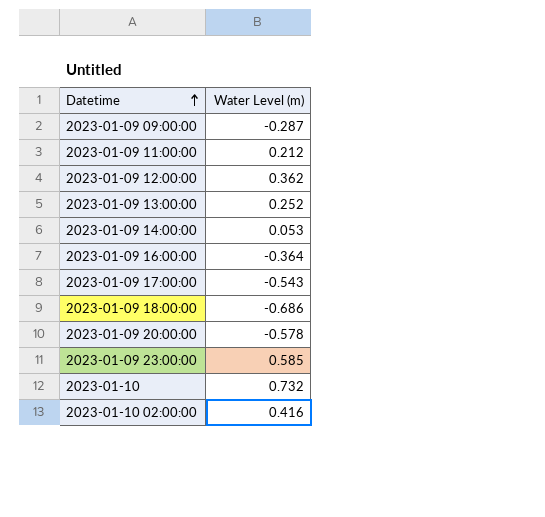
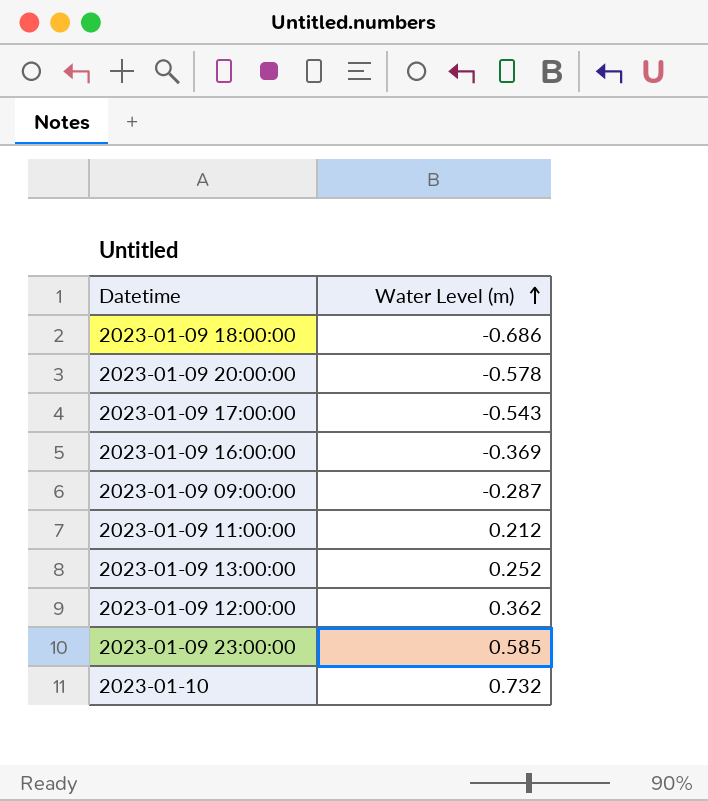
row order: Datetime ascending -> Water Level (m) ascending
row 2023-01-09 14:00:00: 0.053 -> none
row 2023-01-10 02:00:00: 0.416 -> none
2023-01-09 16:00:00 | Water Level (m): -0.364 -> -0.369

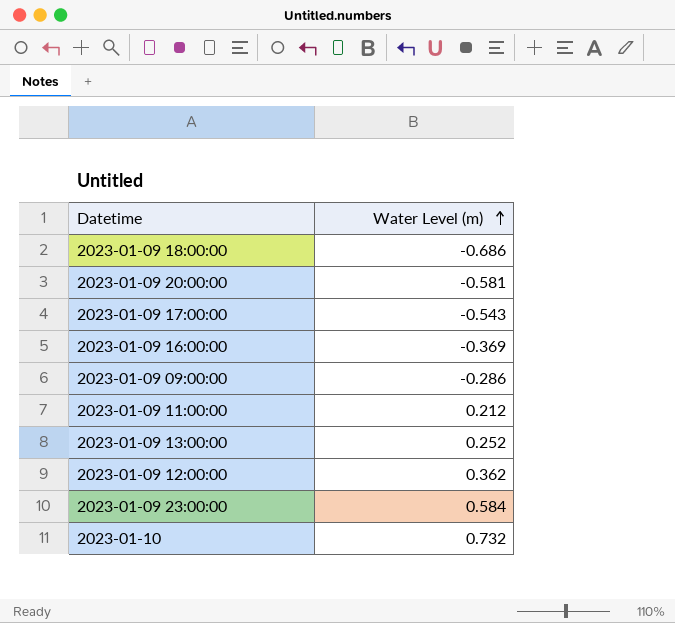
2023-01-09 20:00:00 | Water Level (m): -0.578 -> -0.581
2023-01-09 09:00:00 | Water Level (m): -0.287 -> -0.286
2023-01-09 23:00:00 | Water Level (m): 0.585 -> 0.584

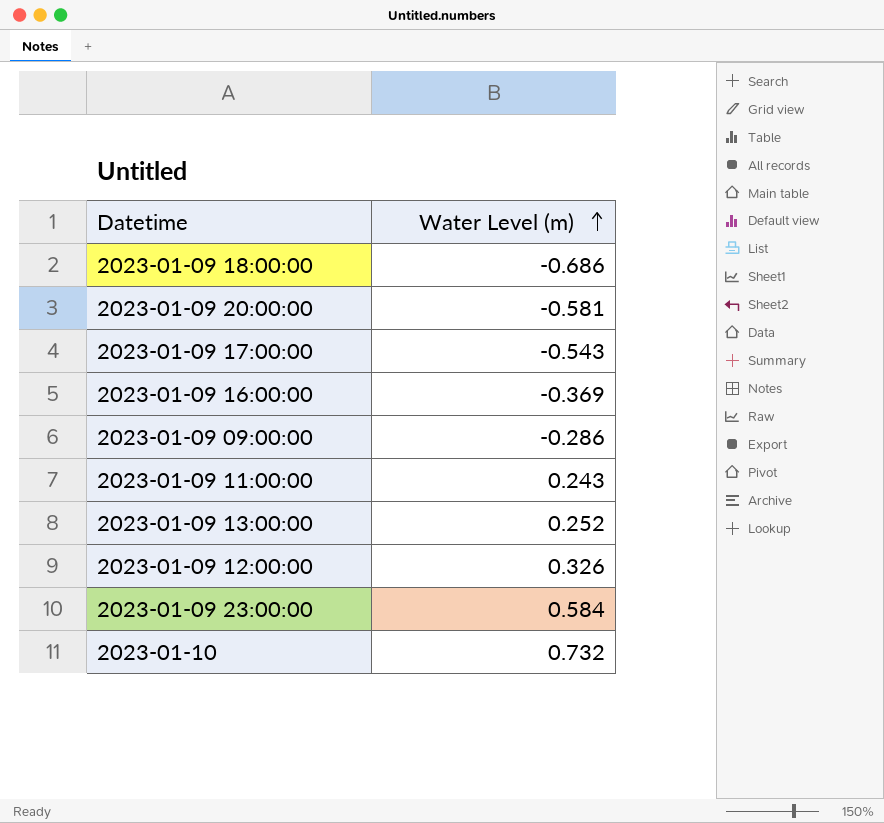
2023-01-09 11:00:00 | Water Level (m): 0.212 -> 0.243
2023-01-09 12:00:00 | Water Level (m): 0.362 -> 0.326

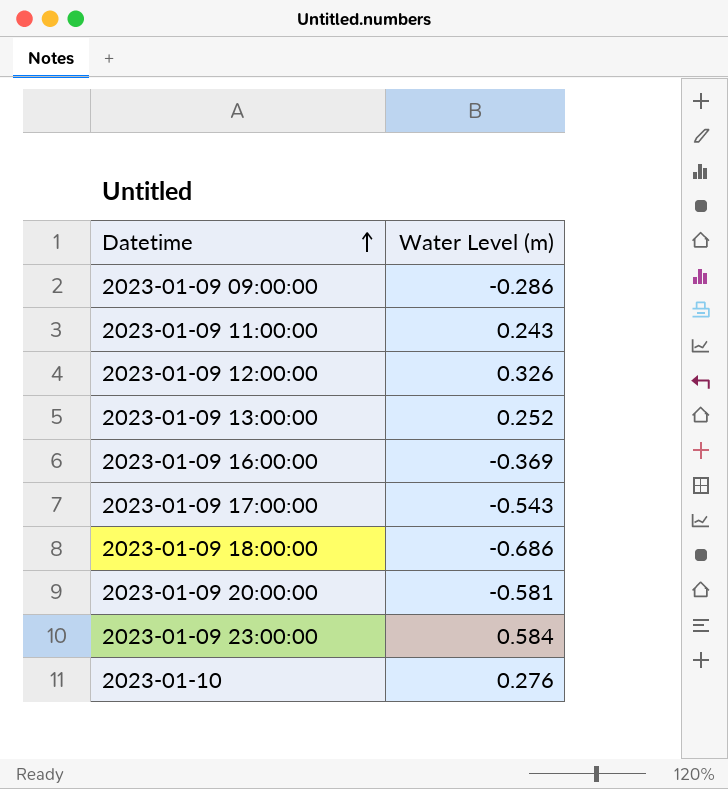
row order: Water Level (m) ascending -> Datetime ascending
2023-01-10 | Water Level (m): 0.732 -> 0.276

